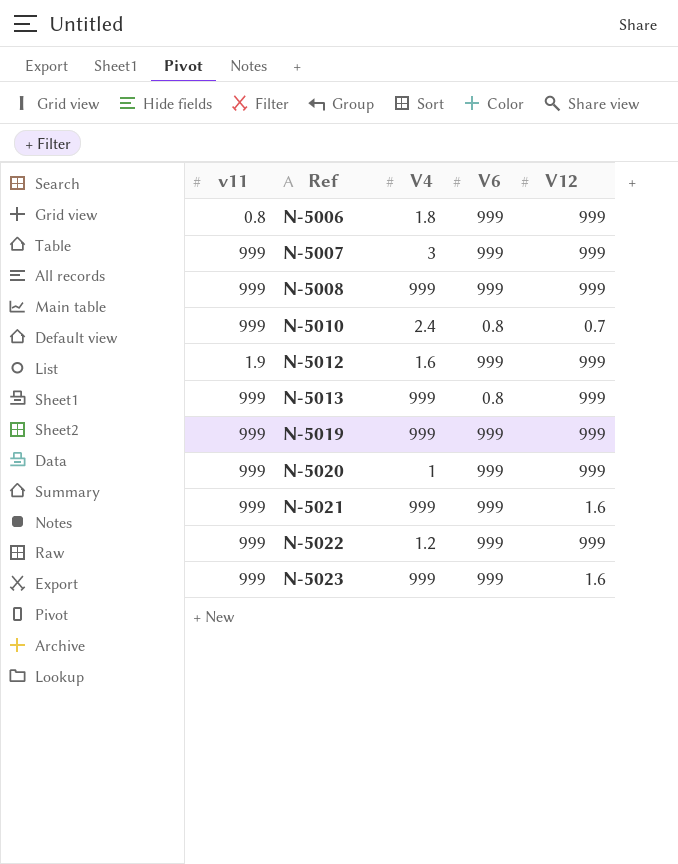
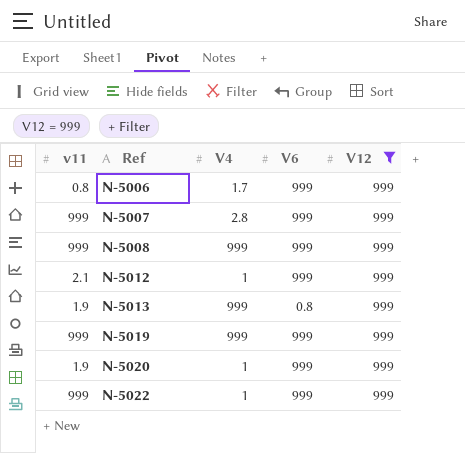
filter: none -> V12 = 999
N-5006 | V4: 1.8 -> 1.7
N-5007 | V4: 3 -> 2.8
N-5012 | v11: 1.9 -> 2.1
N-5012 | V4: 1.6 -> 1
N-5013 | v11: 999 -> 1.9
N-5020 | v11: 999 -> 1.9
N-5022 | V4: 1.2 -> 1

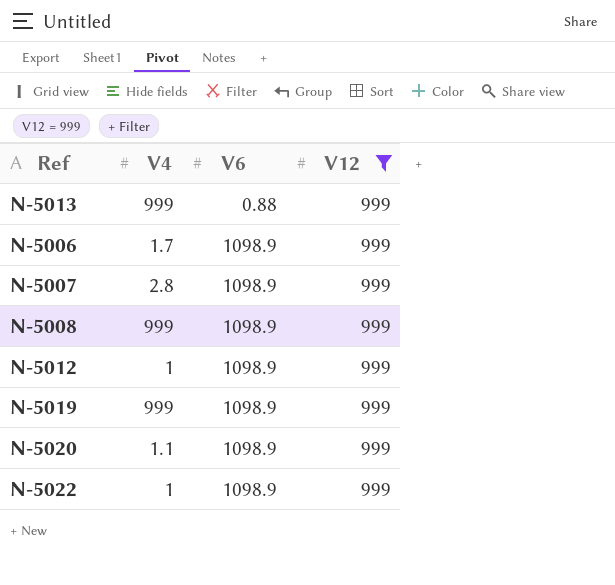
row order: Ref ascending -> V6 ascending
column v11 | position: 1 -> none
N-5013 | V6: 0.8 -> 0.88
N-5006 | V6: 999 -> 1098.9
N-5007 | V6: 999 -> 1098.9
N-5008 | V6: 999 -> 1098.9
N-5012 | V6: 999 -> 1098.9
N-5019 | V6: 999 -> 1098.9
N-5020 | V4: 1 -> 1.1
N-5020 | V6: 999 -> 1098.9
N-5022 | V6: 999 -> 1098.9

